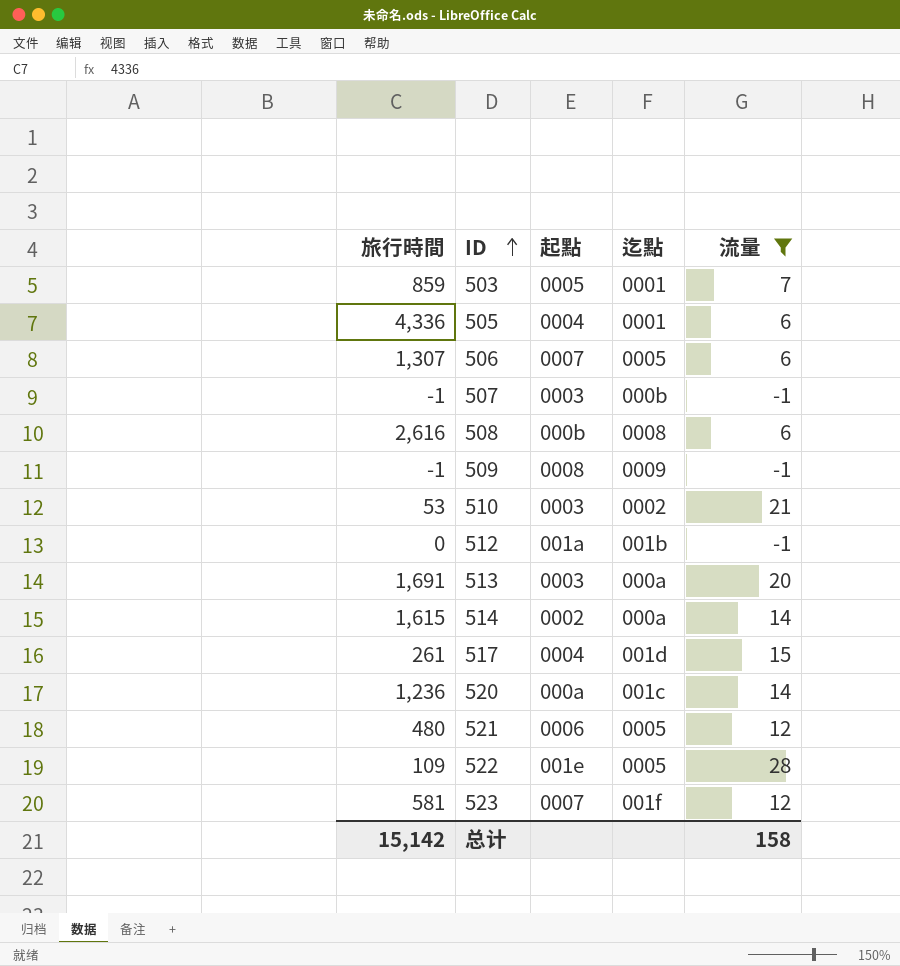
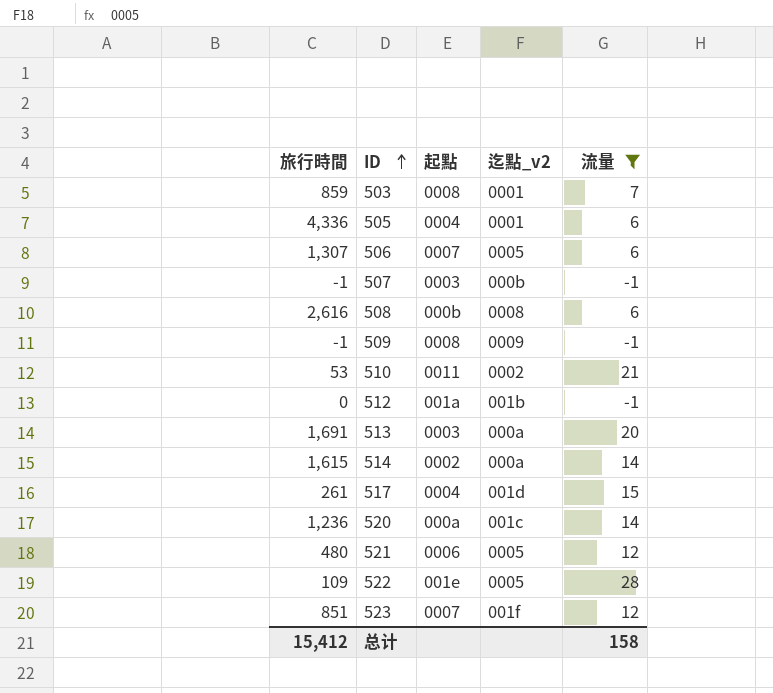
column name: 迄點 -> 迄點_v2
503 | 起點: 0005 -> 0008
510 | 起點: 0003 -> 0011
523 | 旅行時間: 581 -> 851
总计 | 旅行時間: 15,142 -> 15,412

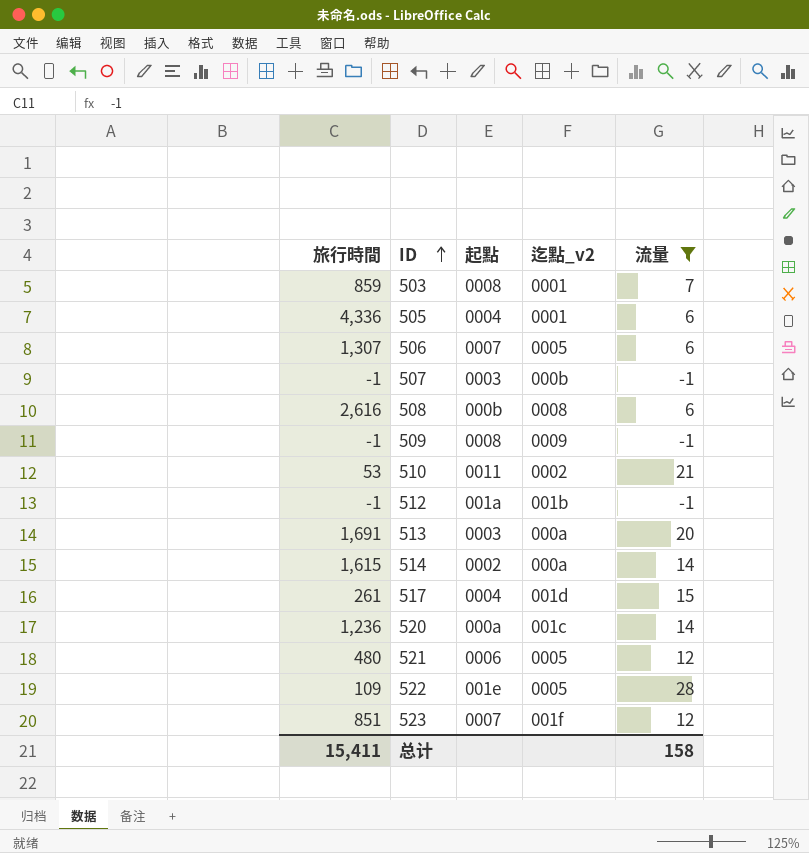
512 | 旅行時間: 0 -> -1
总计 | 旅行時間: 15,412 -> 15,411

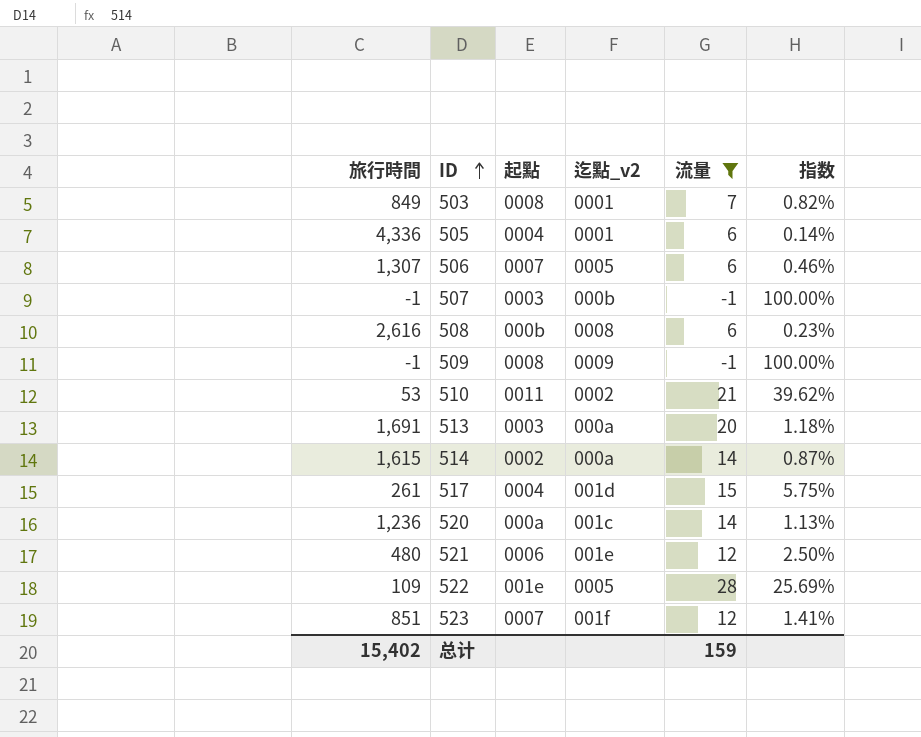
column 指数 | formula: none -> [流量] / [旅行時間]
row 512: -1 | 001a | 001b | -1 -> none
503 | 旅行時間: 859 -> 849
521 | 迄點_v2: 0005 -> 001e
总计 | 旅行時間: 15,411 -> 15,402
总计 | 流量: 158 -> 159

